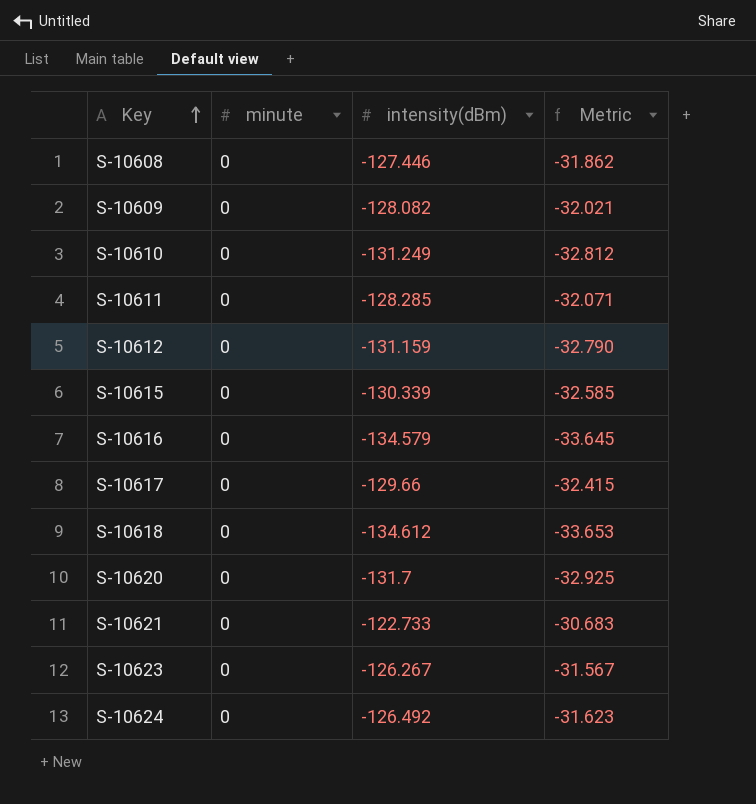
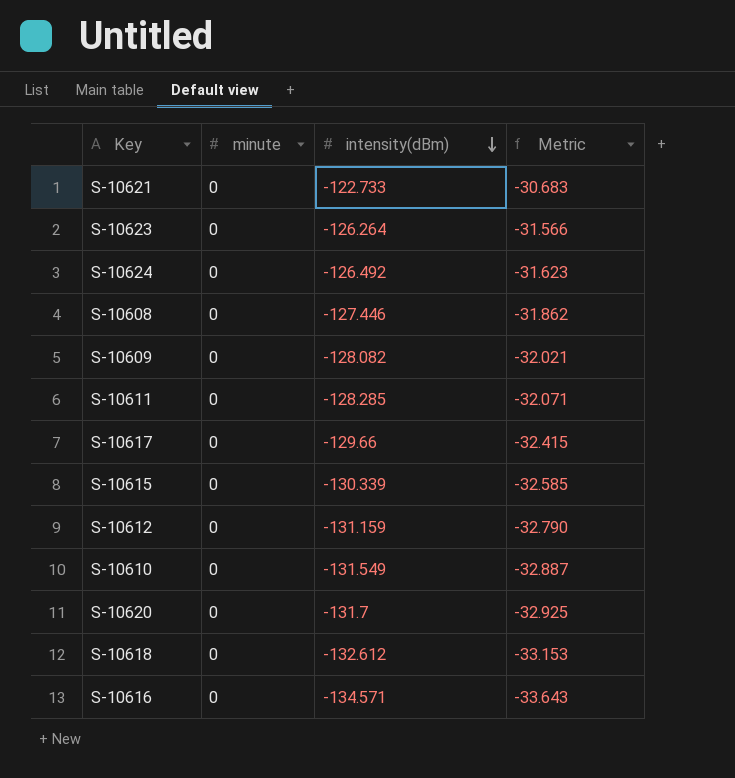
row order: Key ascending -> intensity(dBm) descending
S-10623 | intensity(dBm): -126.267 -> -126.264
S-10623 | Metric: -31.567 -> -31.566
S-10610 | intensity(dBm): -131.249 -> -131.549
S-10610 | Metric: -32.812 -> -32.887
S-10618 | intensity(dBm): -134.612 -> -132.612
S-10618 | Metric: -33.653 -> -33.153
S-10616 | intensity(dBm): -134.579 -> -134.571
S-10616 | Metric: -33.645 -> -33.643

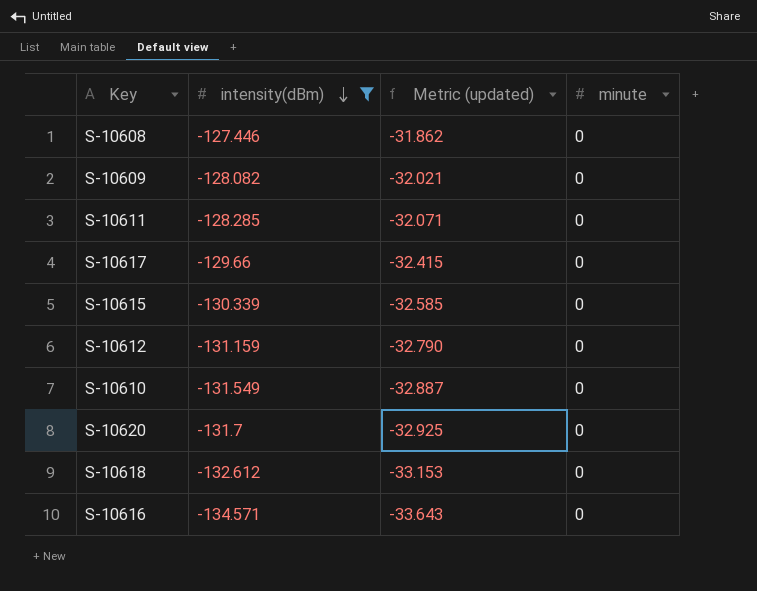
filter: none -> intensity(dBm) <= -127.446
column name: Metric -> Metric (updated)
column minute | position: 2 -> 4

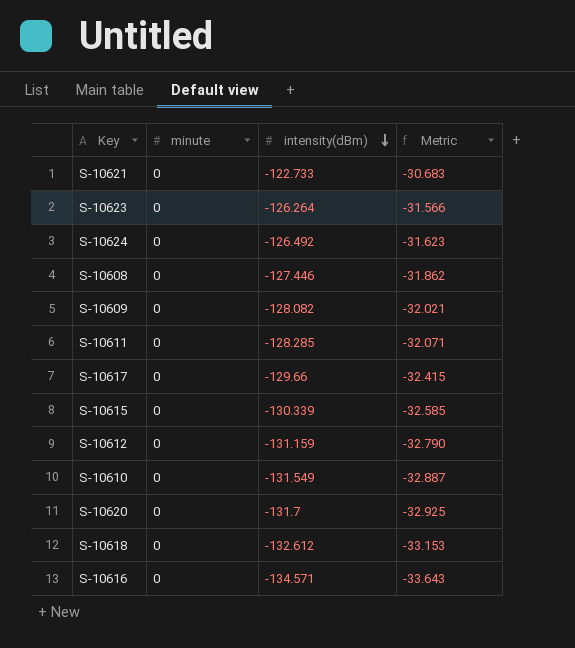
filter: intensity(dBm) <= -127.446 -> none
column minute | position: 4 -> 2
column name: Metric (updated) -> Metric

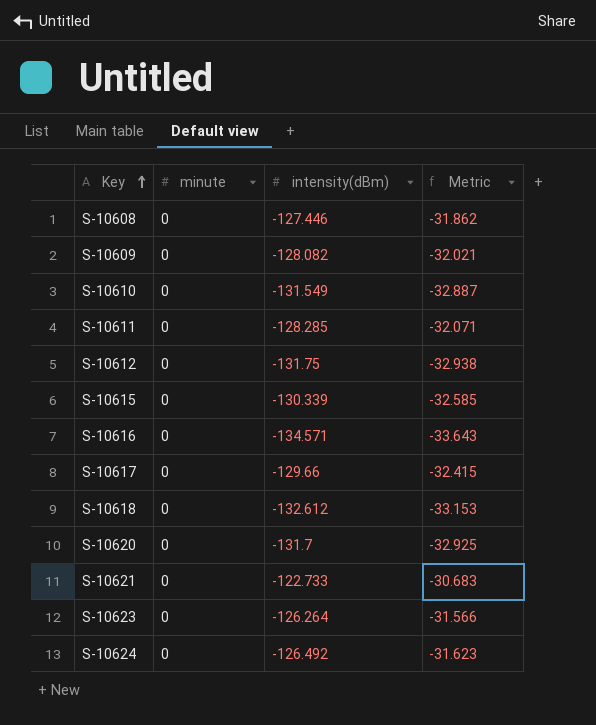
row order: intensity(dBm) descending -> Key ascending
S-10612 | intensity(dBm): -131.159 -> -131.75
S-10612 | Metric: -32.790 -> -32.938

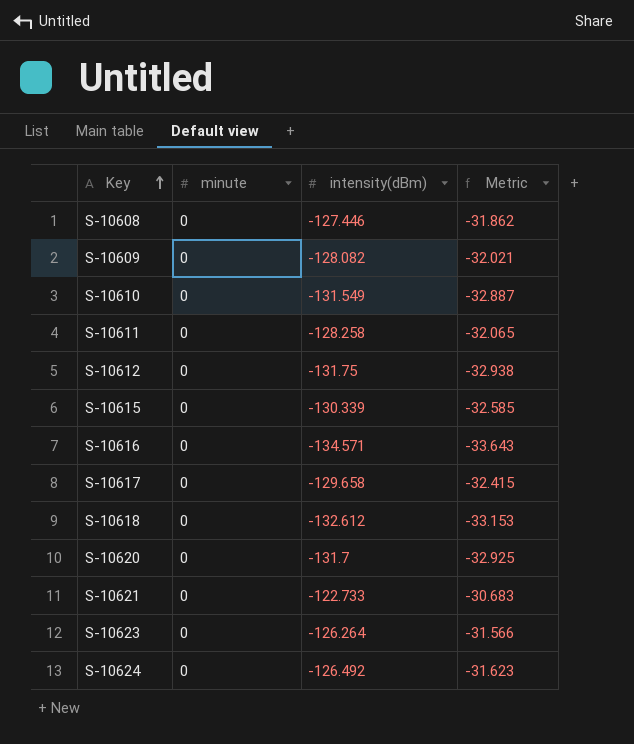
S-10611 | intensity(dBm): -128.285 -> -128.258
S-10611 | Metric: -32.071 -> -32.065
S-10617 | intensity(dBm): -129.66 -> -129.658

